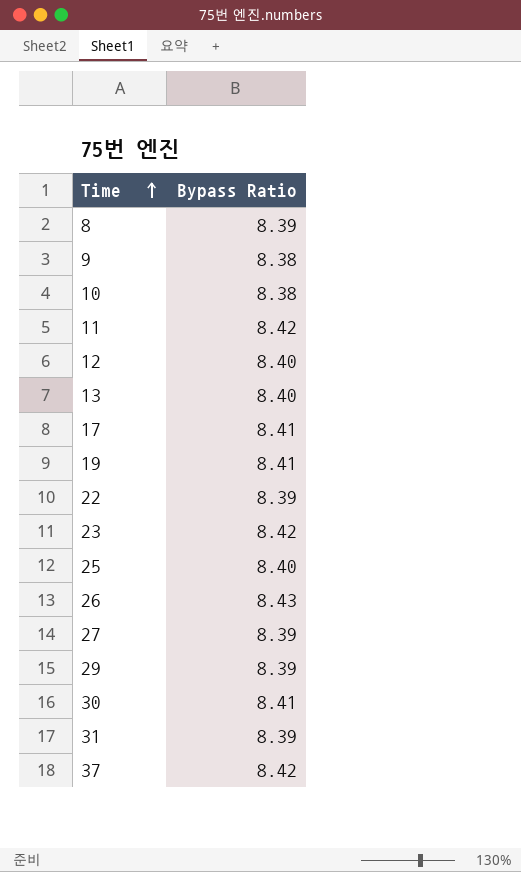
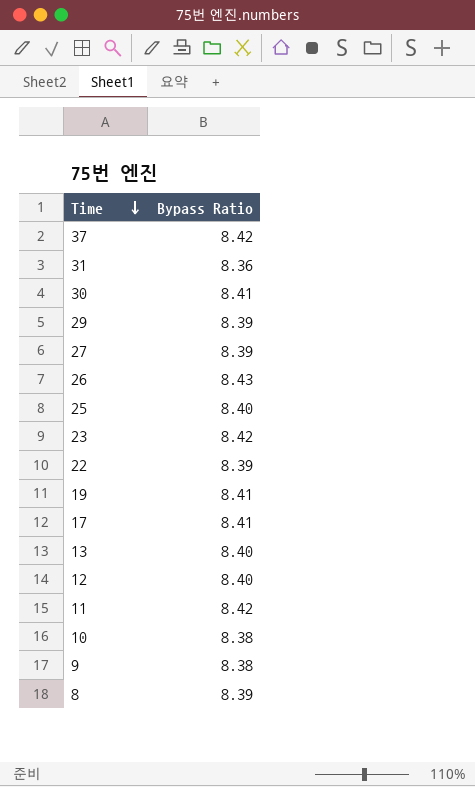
row order: Time ascending -> Time descending
31 | Bypass Ratio: 8.39 -> 8.36

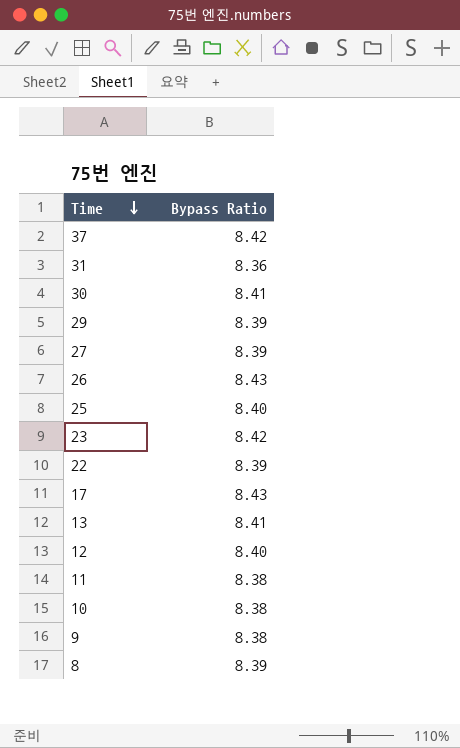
row 19: 8.41 -> none
17 | Bypass Ratio: 8.41 -> 8.43
13 | Bypass Ratio: 8.40 -> 8.41
11 | Bypass Ratio: 8.42 -> 8.38

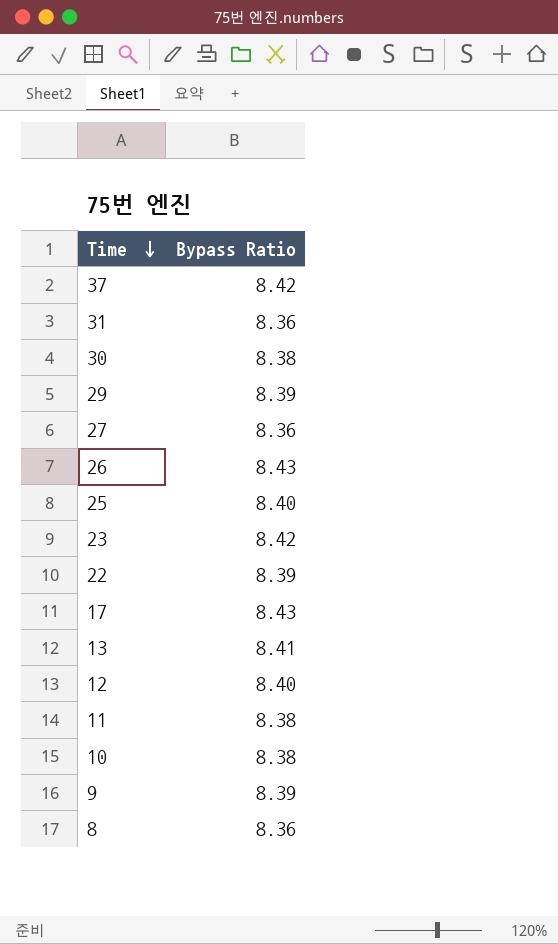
30 | Bypass Ratio: 8.41 -> 8.38
27 | Bypass Ratio: 8.39 -> 8.36
9 | Bypass Ratio: 8.38 -> 8.39
8 | Bypass Ratio: 8.39 -> 8.36

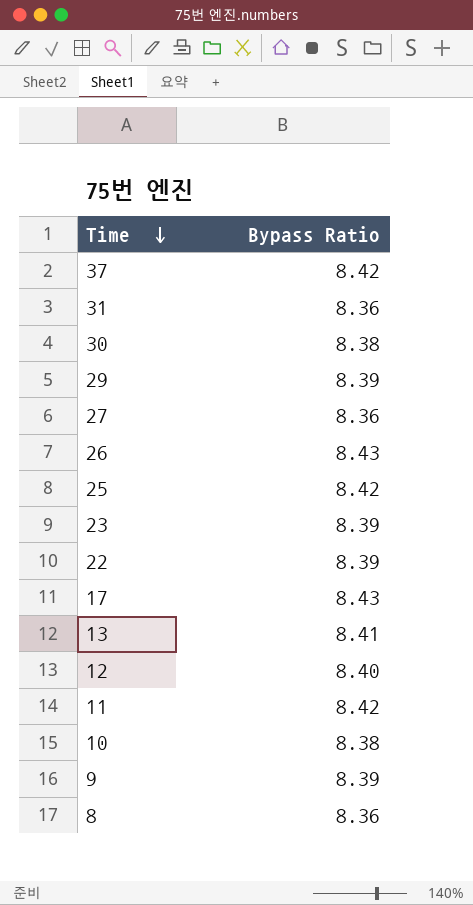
25 | Bypass Ratio: 8.40 -> 8.42
23 | Bypass Ratio: 8.42 -> 8.39
11 | Bypass Ratio: 8.38 -> 8.42

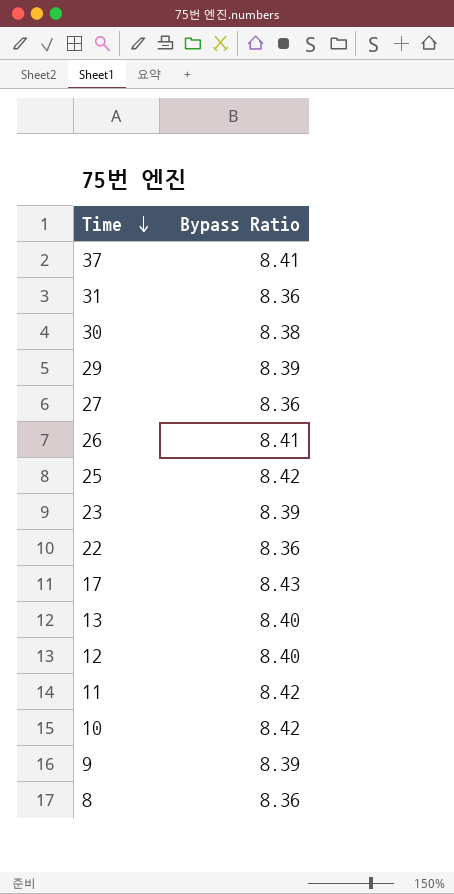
37 | Bypass Ratio: 8.42 -> 8.41
26 | Bypass Ratio: 8.43 -> 8.41
22 | Bypass Ratio: 8.39 -> 8.36
13 | Bypass Ratio: 8.41 -> 8.40
10 | Bypass Ratio: 8.38 -> 8.42

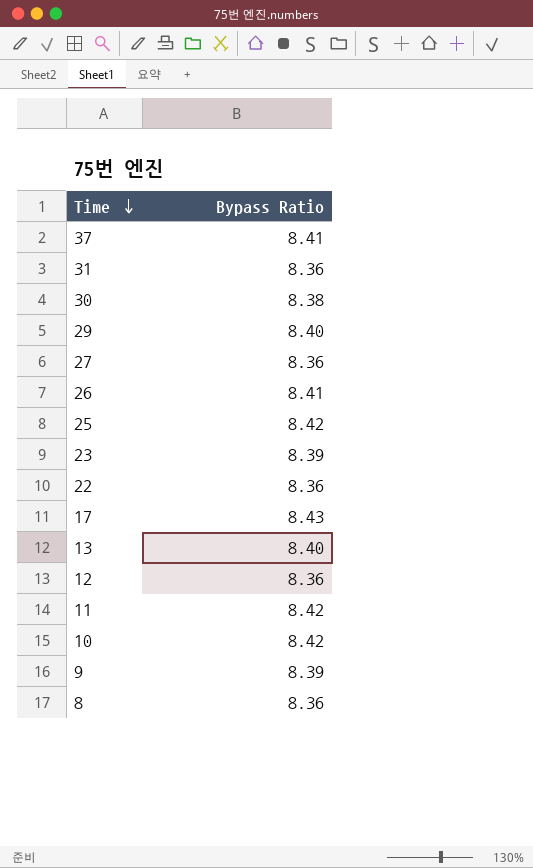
29 | Bypass Ratio: 8.39 -> 8.40
12 | Bypass Ratio: 8.40 -> 8.36

